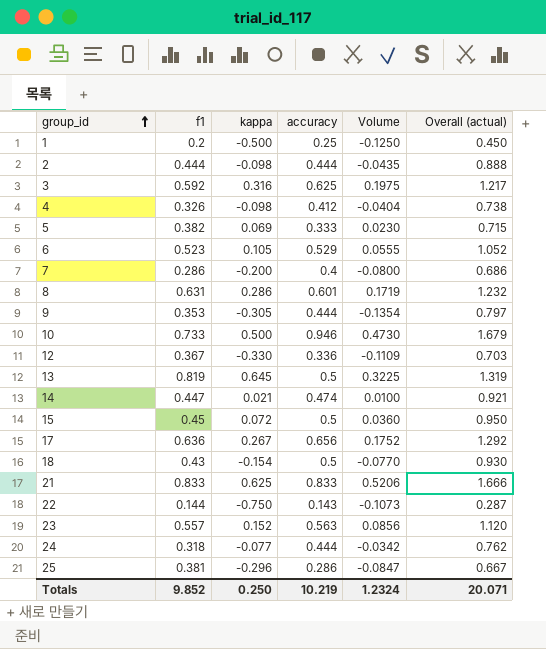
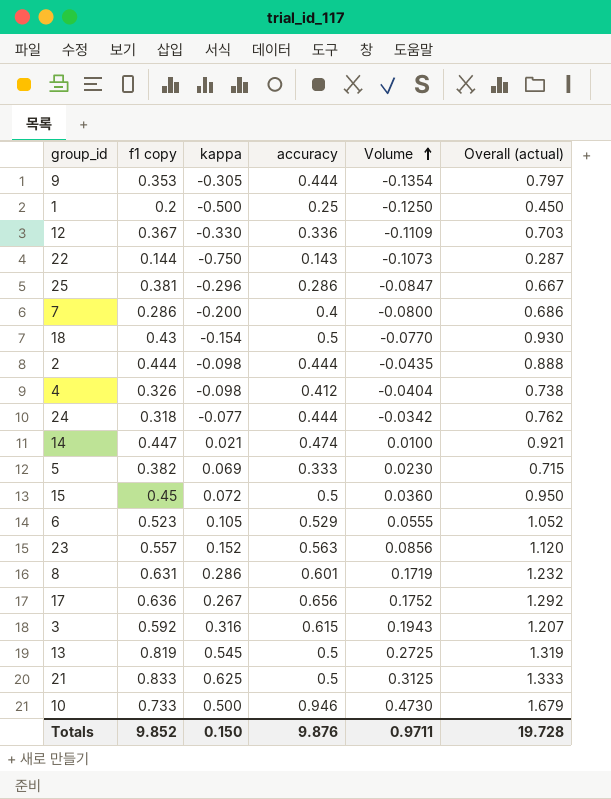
row order: group_id ascending -> Volume ascending
column name: f1 -> f1 copy
3 | accuracy: 0.625 -> 0.615
3 | Volume: 0.1975 -> 0.1943
3 | Overall (actual): 1.217 -> 1.207
13 | kappa: 0.645 -> 0.545
13 | Volume: 0.3225 -> 0.2725
21 | accuracy: 0.833 -> 0.5
21 | Volume: 0.5206 -> 0.3125
21 | Overall (actual): 1.666 -> 1.333
Totals | kappa: 0.250 -> 0.150
Totals | accuracy: 10.219 -> 9.876
Totals | Volume: 1.2324 -> 0.9711
Totals | Overall (actual): 20.071 -> 19.728

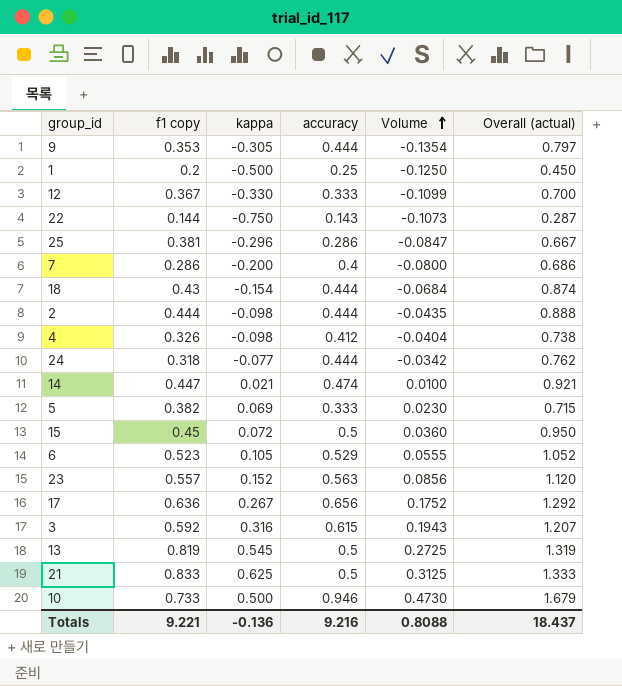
row 8: 0.631 | 0.286 | 0.601 | 0.1719 | 1.232 -> none
12 | accuracy: 0.336 -> 0.333
12 | Volume: -0.1109 -> -0.1099
12 | Overall (actual): 0.703 -> 0.700
18 | accuracy: 0.5 -> 0.444
18 | Volume: -0.0770 -> -0.0684
18 | Overall (actual): 0.930 -> 0.874
Totals | f1 copy: 9.852 -> 9.221
Totals | kappa: 0.150 -> -0.136
Totals | accuracy: 9.876 -> 9.216
Totals | Volume: 0.9711 -> 0.8088
Totals | Overall (actual): 19.728 -> 18.437

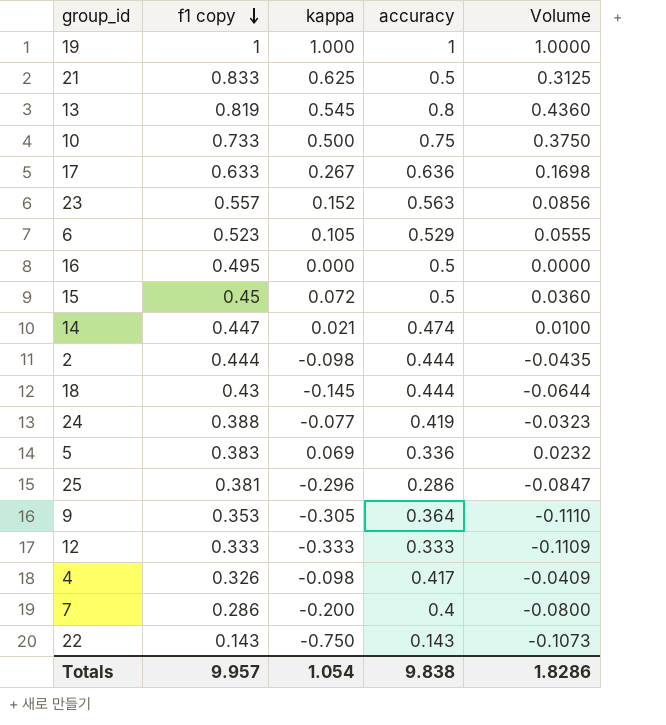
row order: Volume ascending -> f1 copy descending
column Overall (actual) | formula: [f1 copy] + [accuracy] -> none
row 1: 0.2 | -0.500 | 0.25 | -0.1250 | 0.450 -> none
row 3: 0.592 | 0.316 | 0.615 | 0.1943 | 1.207 -> none
row 19: none -> 1 | 1.000 | 1 | 1.0000
13 | accuracy: 0.5 -> 0.8
13 | Volume: 0.2725 -> 0.4360
10 | accuracy: 0.946 -> 0.75
10 | Volume: 0.4730 -> 0.3750
17 | f1 copy: 0.636 -> 0.633
17 | accuracy: 0.656 -> 0.636
17 | Volume: 0.1752 -> 0.1698
row 16: none -> 0.495 | 0.000 | 0.5 | 0.0000
18 | kappa: -0.154 -> -0.145
18 | Volume: -0.0684 -> -0.0644
24 | f1 copy: 0.318 -> 0.388
24 | accuracy: 0.444 -> 0.419
24 | Volume: -0.0342 -> -0.0323
5 | f1 copy: 0.382 -> 0.383
5 | accuracy: 0.333 -> 0.336
5 | Volume: 0.0230 -> 0.0232
9 | accuracy: 0.444 -> 0.364
9 | Volume: -0.1354 -> -0.1110
12 | f1 copy: 0.367 -> 0.333
12 | kappa: -0.330 -> -0.333
12 | Volume: -0.1099 -> -0.1109
4 | accuracy: 0.412 -> 0.417
4 | Volume: -0.0404 -> -0.0409
22 | f1 copy: 0.144 -> 0.143
Totals | f1 copy: 9.221 -> 9.957
Totals | kappa: -0.136 -> 1.054
Totals | accuracy: 9.216 -> 9.838
Totals | Volume: 0.8088 -> 1.8286

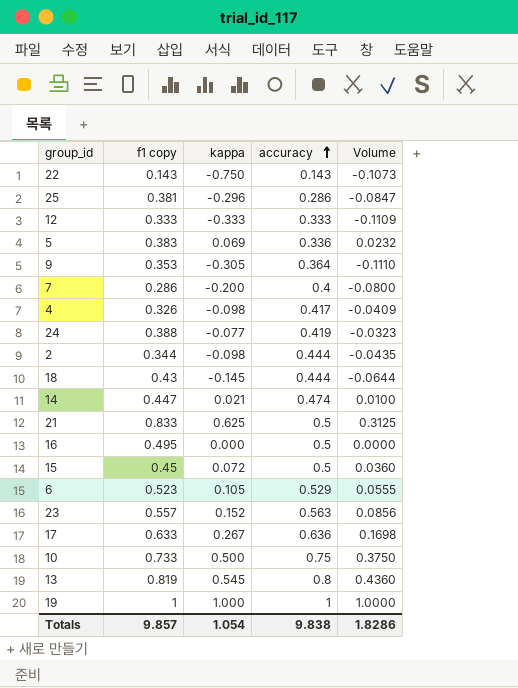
row order: f1 copy descending -> accuracy ascending
2 | f1 copy: 0.444 -> 0.344
Totals | f1 copy: 9.957 -> 9.857

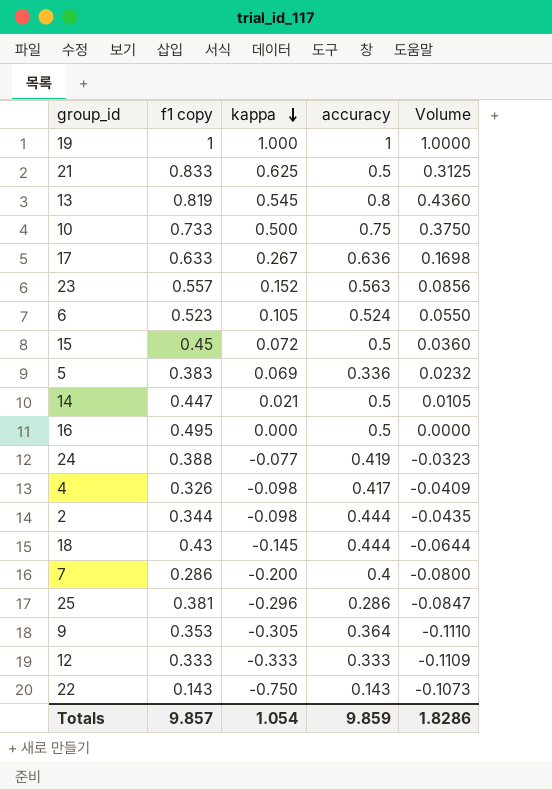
row order: accuracy ascending -> kappa descending
6 | accuracy: 0.529 -> 0.524
6 | Volume: 0.0555 -> 0.0550
14 | accuracy: 0.474 -> 0.5
14 | Volume: 0.0100 -> 0.0105
Totals | accuracy: 9.838 -> 9.859

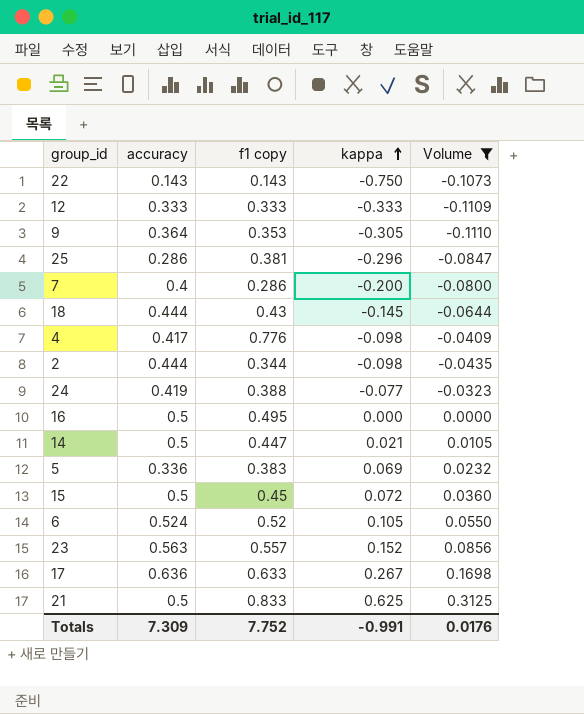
filter: none -> Volume <= 0.3125
row order: kappa descending -> kappa ascending
column accuracy | position: 4 -> 2
4 | f1 copy: 0.326 -> 0.776
6 | f1 copy: 0.523 -> 0.52
Totals | accuracy: 9.859 -> 7.309
Totals | f1 copy: 9.857 -> 7.752
Totals | kappa: 1.054 -> -0.991
Totals | Volume: 1.8286 -> 0.0176

